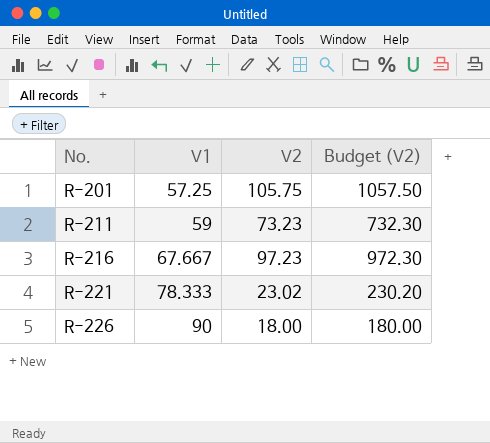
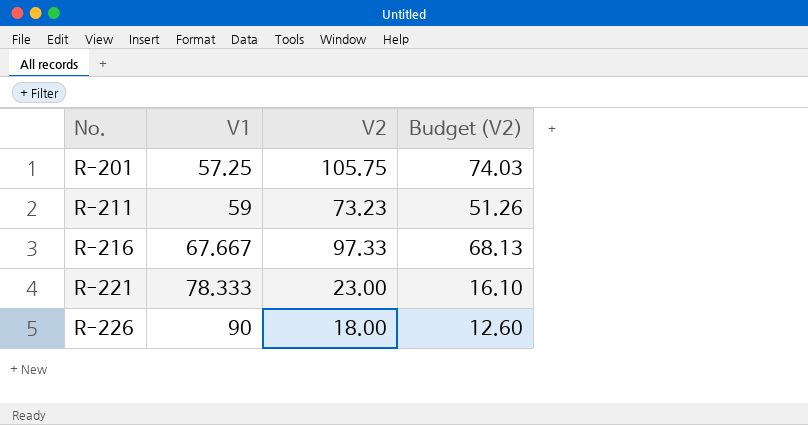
column Budget (V2) | formula: [V2] * 10 -> [V2] * 0.7
R-216 | V2: 97.23 -> 97.33
R-221 | V2: 23.02 -> 23.00

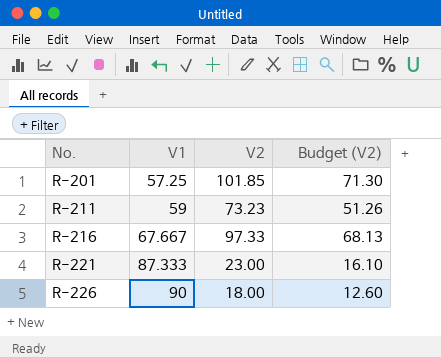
R-201 | V2: 105.75 -> 101.85
R-201 | Budget (V2): 74.03 -> 71.30
R-221 | V1: 78.333 -> 87.333

